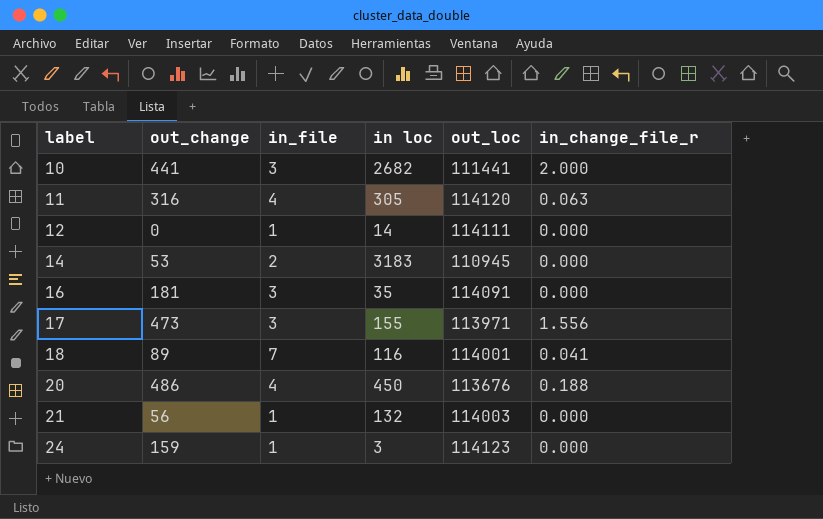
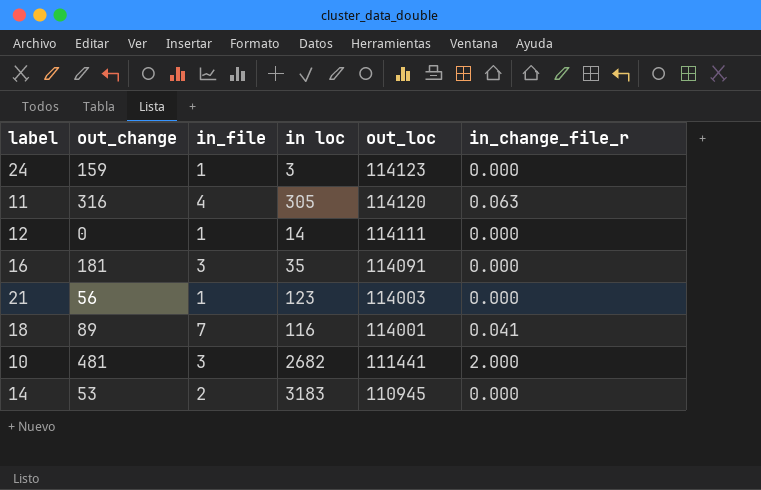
row order: label ascending -> out_loc descending
row 17: 473 | 3 | 155 | 113971 | 1.556 -> none
row 20: 486 | 4 | 450 | 113676 | 0.188 -> none
21 | in loc: 132 -> 123
10 | out_change: 441 -> 481

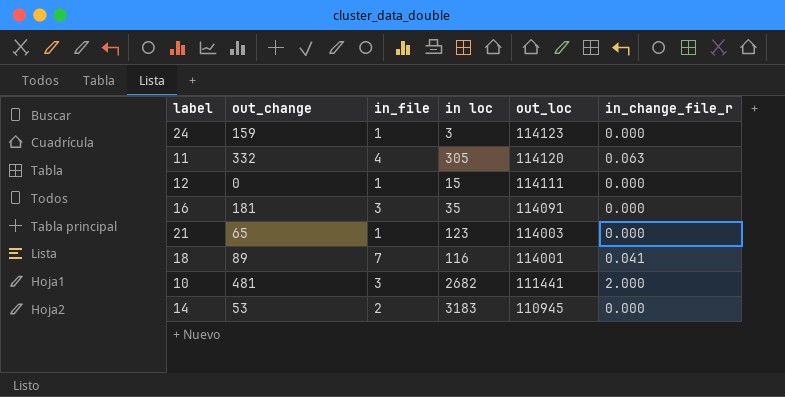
11 | out_change: 316 -> 332
12 | in loc: 14 -> 15
21 | out_change: 56 -> 65

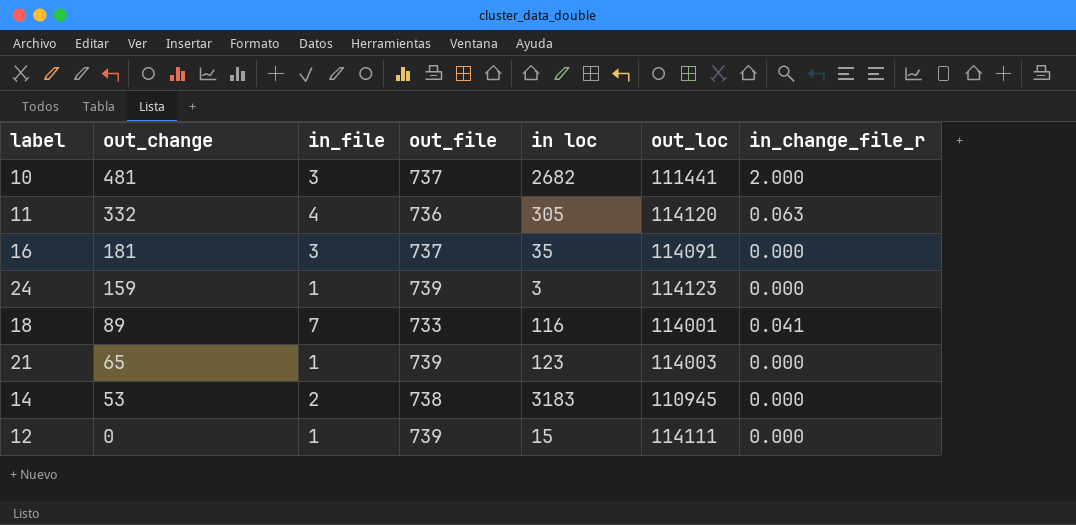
row order: out_loc descending -> out_change descending
column out_file | position: none -> 4

